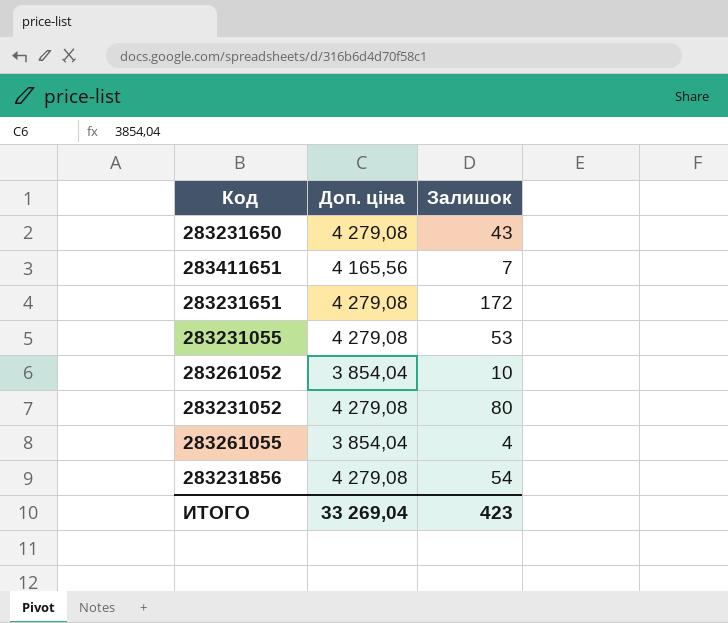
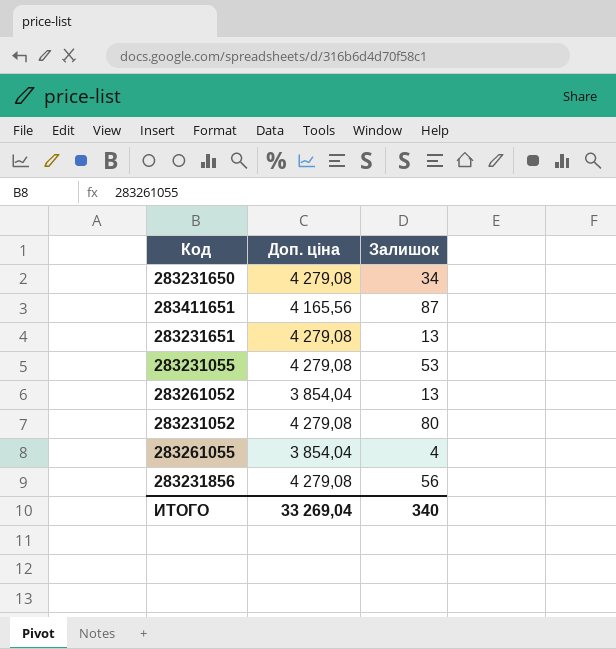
283231650 | Залишок: 43 -> 34
283411651 | Залишок: 7 -> 87
283231651 | Залишок: 172 -> 13
283261052 | Залишок: 10 -> 13
283231856 | Залишок: 54 -> 56
ИТОГО | Залишок: 423 -> 340

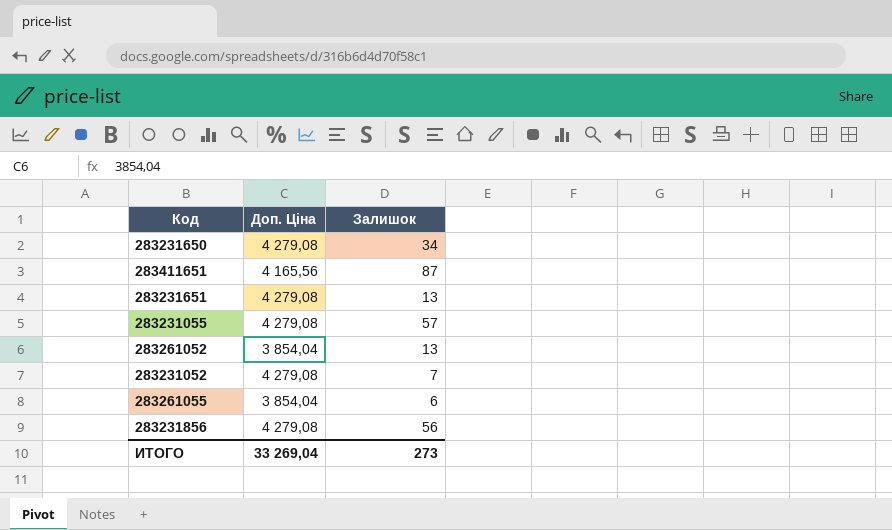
column name: Доп. ціна -> Доп. Ціна
283231055 | Залишок: 53 -> 57
283231052 | Залишок: 80 -> 7
283261055 | Залишок: 4 -> 6
ИТОГО | Залишок: 340 -> 273

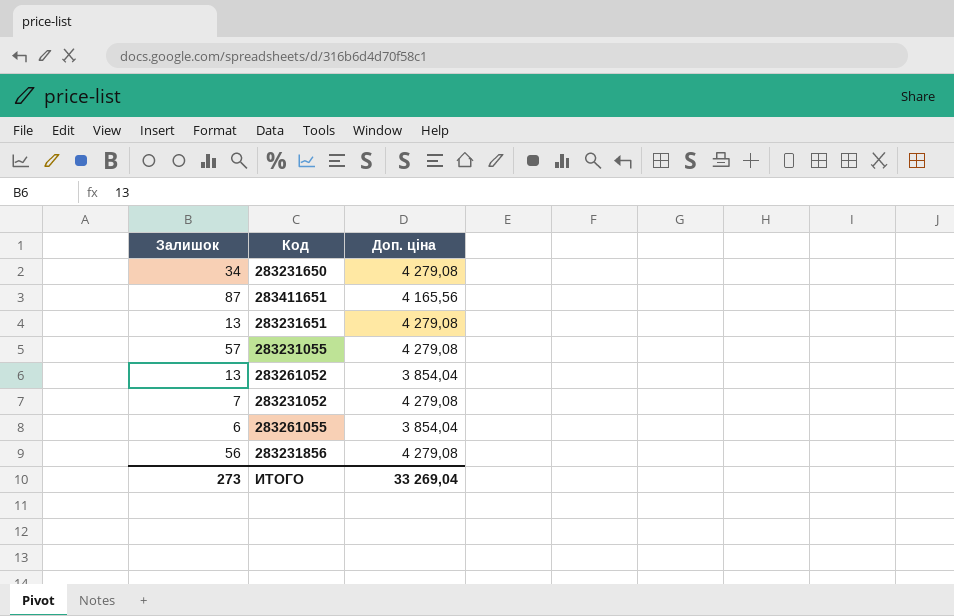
column Залишок | position: 3 -> 1
column name: Доп. Ціна -> Доп. ціна

